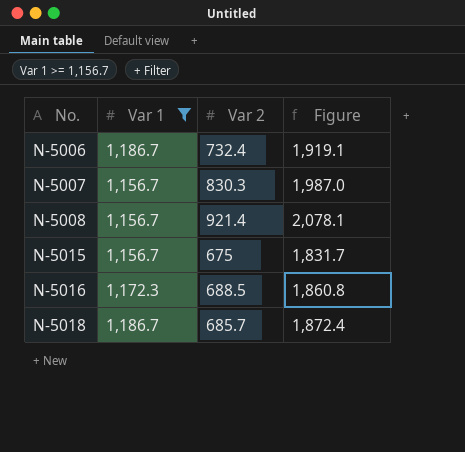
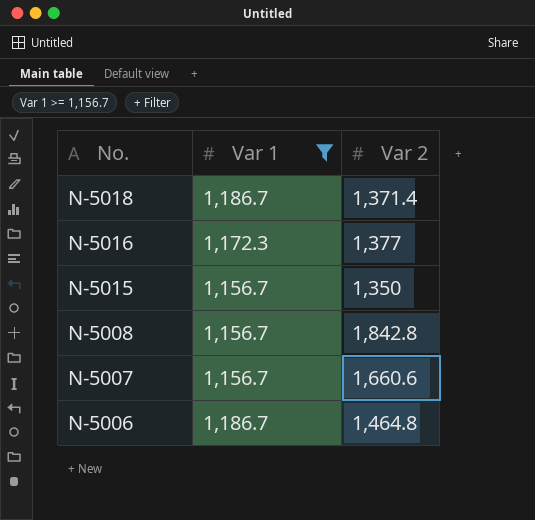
row order: No. ascending -> No. descending
column Figure | formula: [Var 1] + [Var 2] -> none
N-5018 | Var 2: 685.7 -> 1,371.4
N-5016 | Var 2: 688.5 -> 1,377
N-5015 | Var 2: 675 -> 1,350
N-5008 | Var 2: 921.4 -> 1,842.8
N-5007 | Var 2: 830.3 -> 1,660.6
N-5006 | Var 2: 732.4 -> 1,464.8

